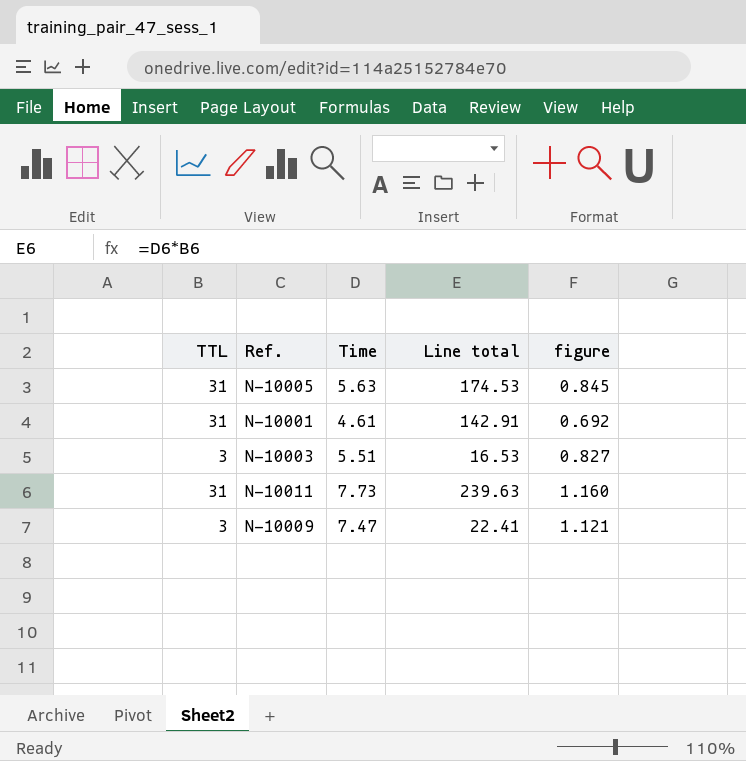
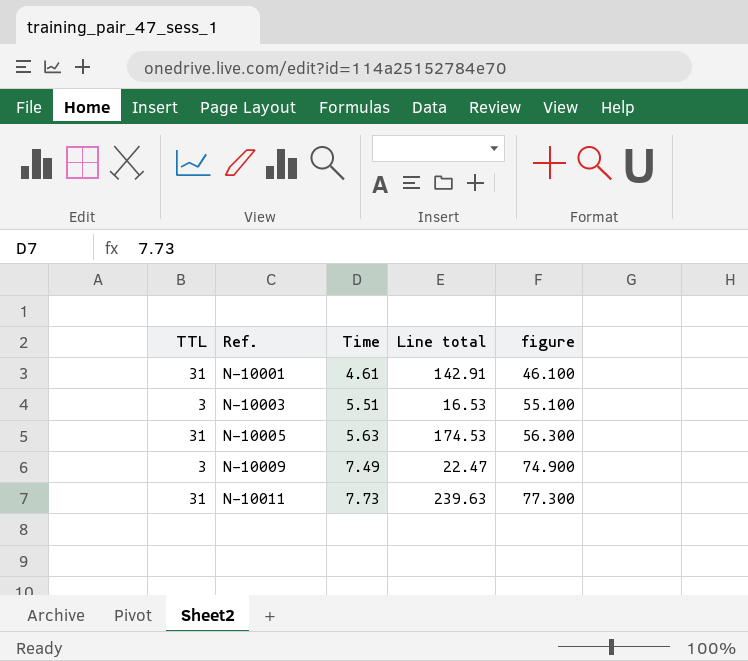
row order: none -> Ref. ascending
column figure | formula: [Time] * 0.15 -> [Time] * 10
N-10009 | Time: 7.47 -> 7.49
N-10009 | Line total: 22.41 -> 22.47

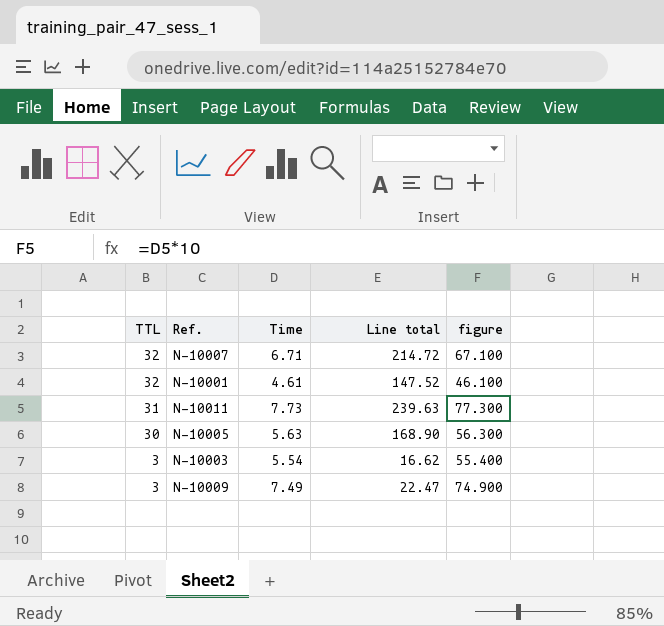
row order: Ref. ascending -> TTL descending
row N-10007: none -> 32 | 6.71 | 214.72 | 67.100
N-10001 | TTL: 31 -> 32
N-10001 | Line total: 142.91 -> 147.52
N-10005 | TTL: 31 -> 30
N-10005 | Line total: 174.53 -> 168.90
N-10003 | Time: 5.51 -> 5.54
N-10003 | Line total: 16.53 -> 16.62
N-10003 | figure: 55.100 -> 55.400

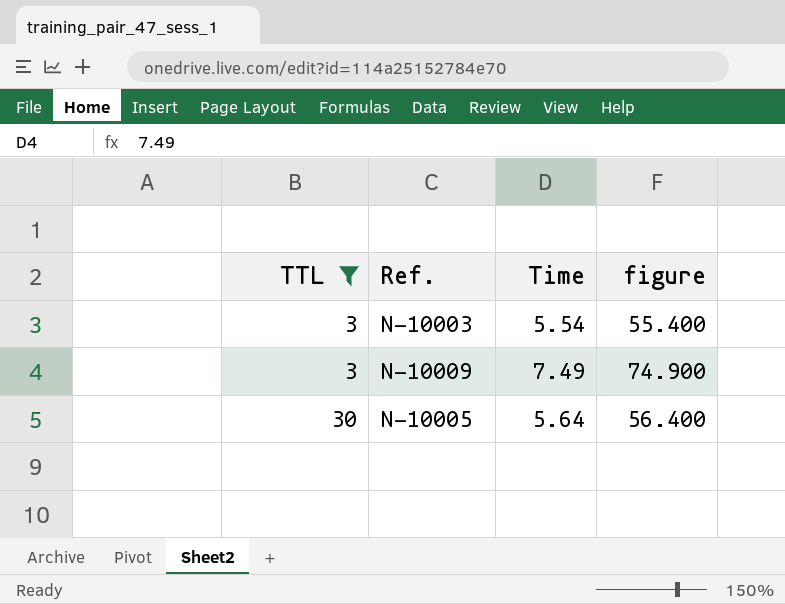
filter: none -> TTL <= 30
row order: TTL descending -> TTL ascending
column Line total | formula: [TTL] * [Time] -> none
N-10005 | Time: 5.63 -> 5.64
N-10005 | figure: 56.300 -> 56.400

